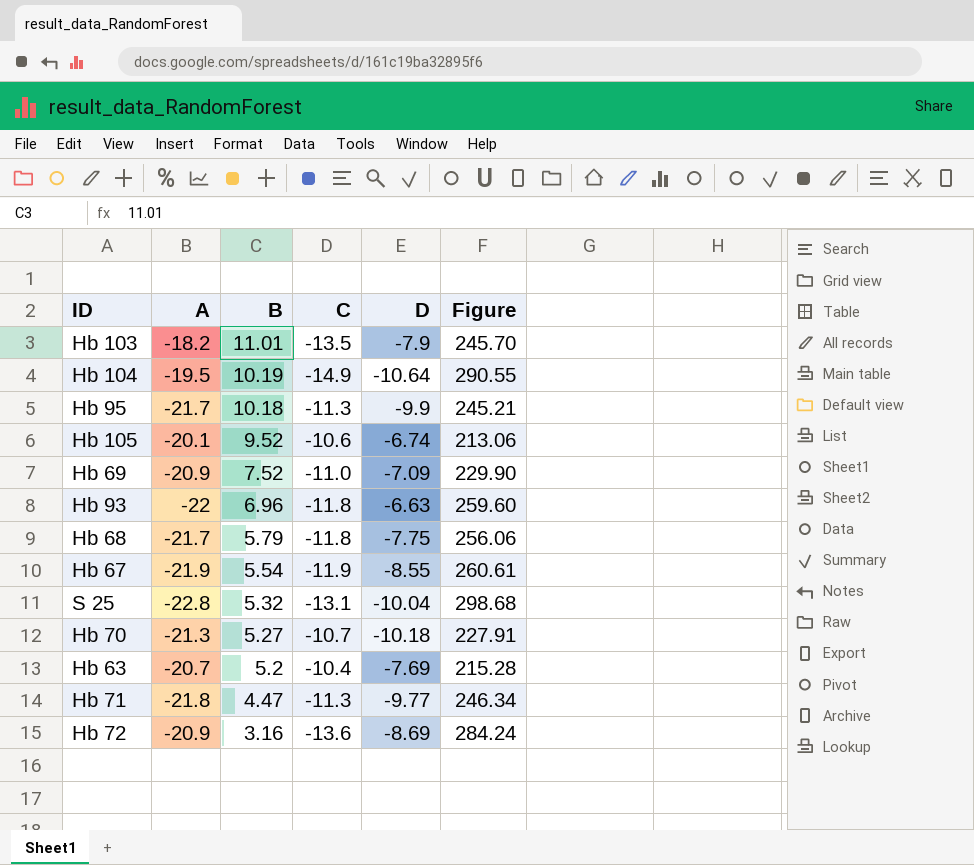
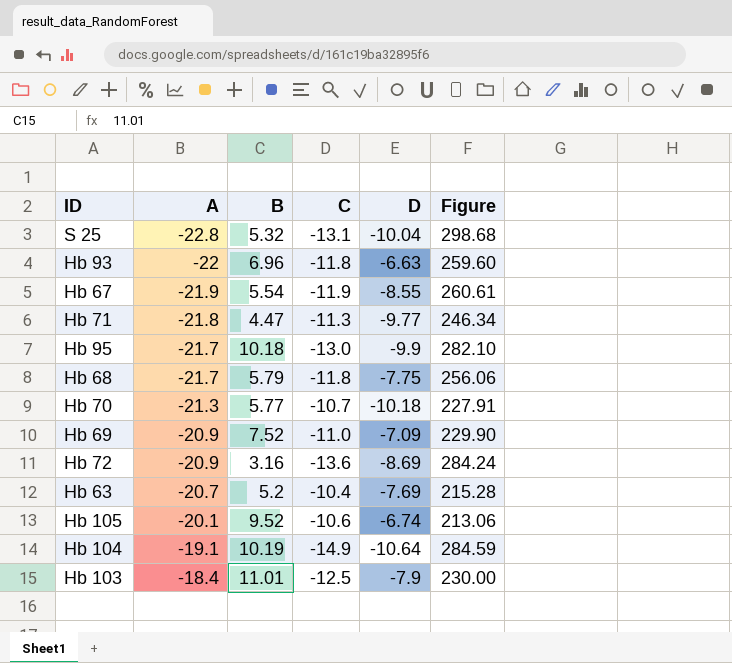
row order: B descending -> A ascending
Hb 95 | C: -11.3 -> -13.0
Hb 95 | Figure: 245.21 -> 282.10
Hb 70 | B: 5.27 -> 5.77
Hb 104 | A: -19.5 -> -19.1
Hb 104 | Figure: 290.55 -> 284.59
Hb 103 | A: -18.2 -> -18.4
Hb 103 | C: -13.5 -> -12.5
Hb 103 | Figure: 245.70 -> 230.00

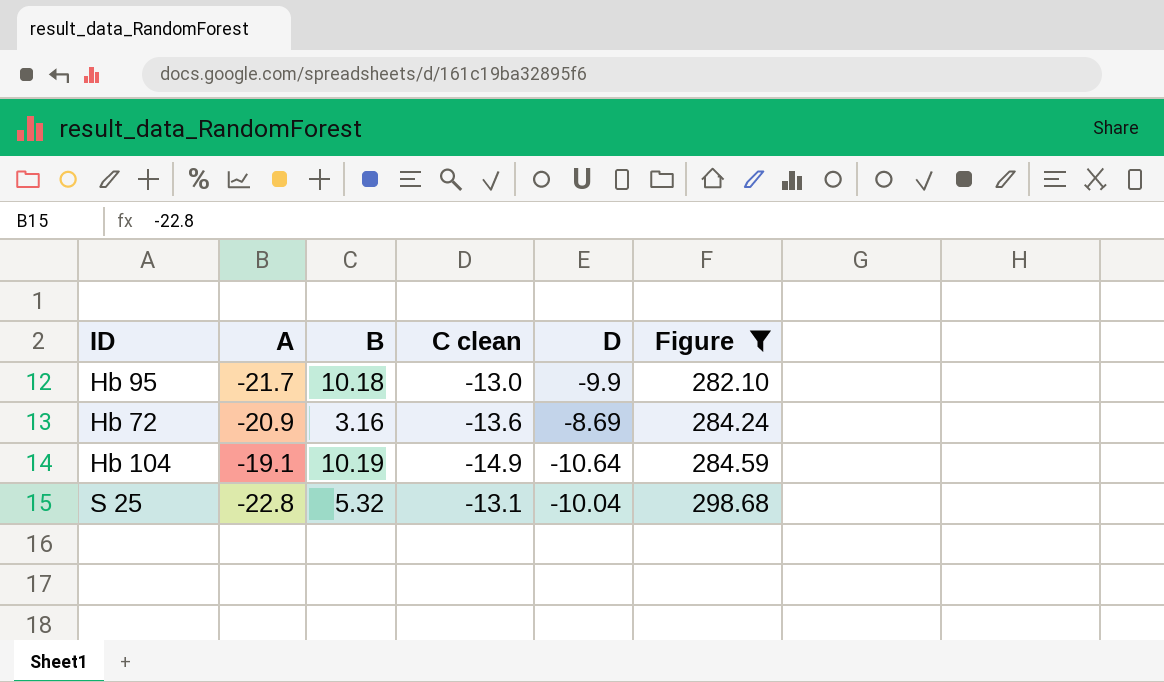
filter: none -> Figure >= 282.10
row order: A ascending -> Figure ascending
column name: C -> C clean

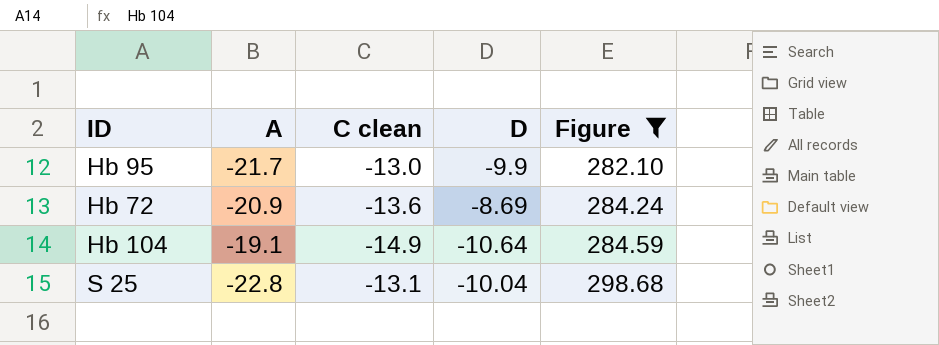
column B | position: 3 -> none

